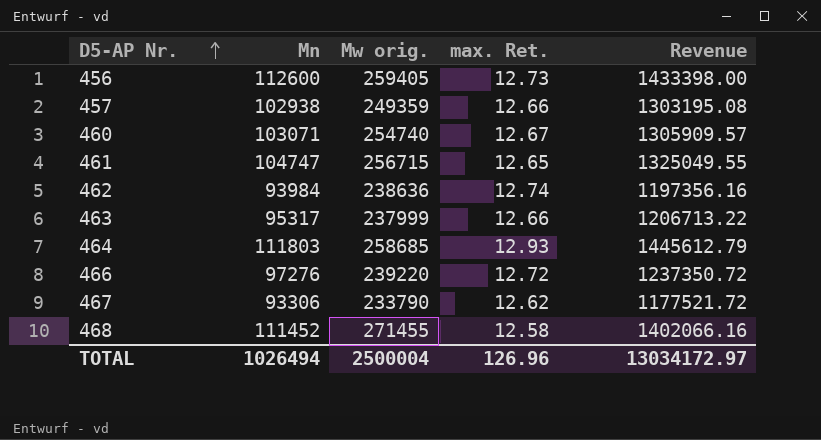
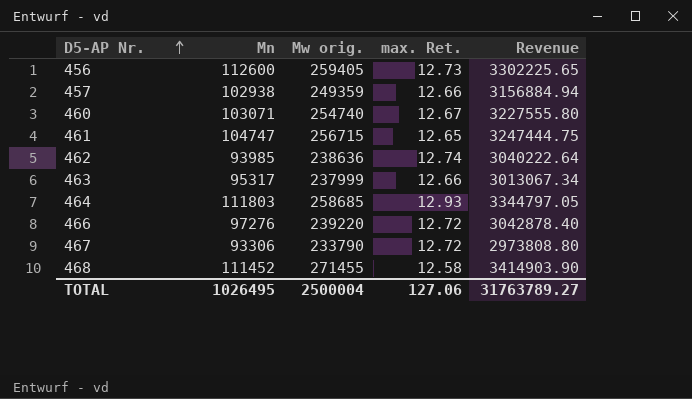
column Revenue | formula: [Mn] * [max. Ret.] -> [Mw orig.] * [max. Ret.]
462 | Mn: 93984 -> 93985
467 | max. Ret.: 12.62 -> 12.72
TOTAL | Mn: 1026494 -> 1026495
TOTAL | max. Ret.: 126.96 -> 127.06
TOTAL | Revenue: 13034172.97 -> 31763789.27

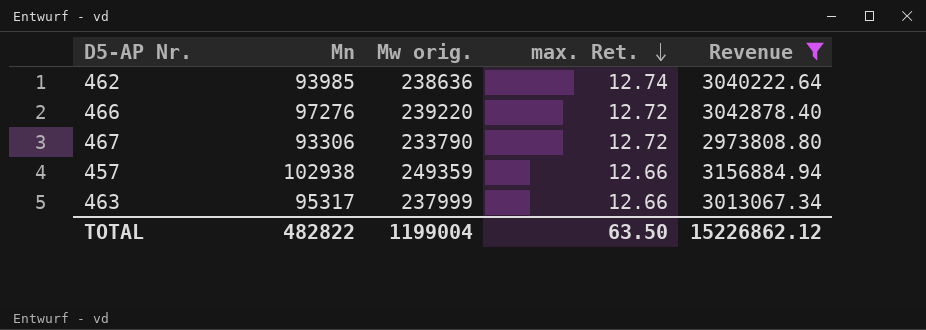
filter: none -> Revenue <= 3156884.94
row order: D5-AP Nr. ascending -> max. Ret. descending
TOTAL | Mn: 1026495 -> 482822
TOTAL | Mw orig.: 2500004 -> 1199004
TOTAL | max. Ret.: 127.06 -> 63.50
TOTAL | Revenue: 31763789.27 -> 15226862.12

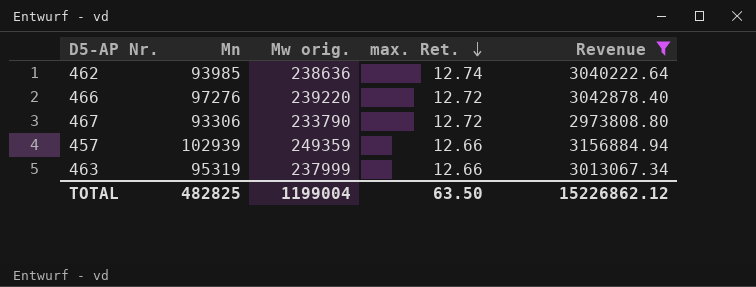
457 | Mn: 102938 -> 102939
463 | Mn: 95317 -> 95319
TOTAL | Mn: 482822 -> 482825

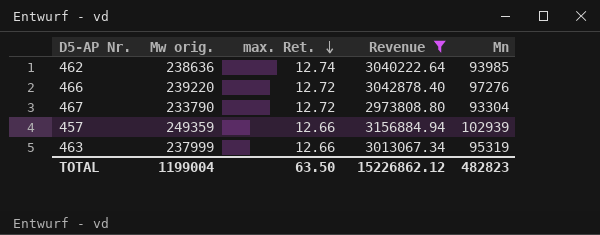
column Mn | position: 2 -> 5
467 | Mn: 93306 -> 93304
TOTAL | Mn: 482825 -> 482823

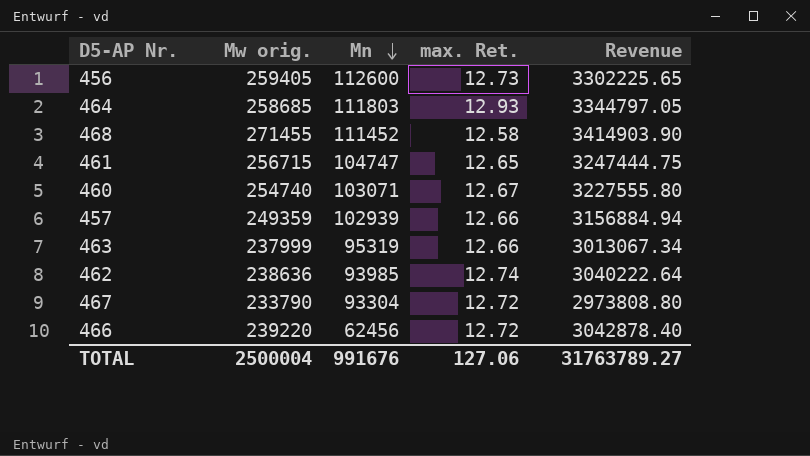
filter: Revenue <= 3156884.94 -> none
row order: max. Ret. descending -> Mn descending
column Mn | position: 5 -> 3
466 | Mn: 97276 -> 62456
TOTAL | Mw orig.: 1199004 -> 2500004
TOTAL | Mn: 482823 -> 991676
TOTAL | max. Ret.: 63.50 -> 127.06
TOTAL | Revenue: 15226862.12 -> 31763789.27

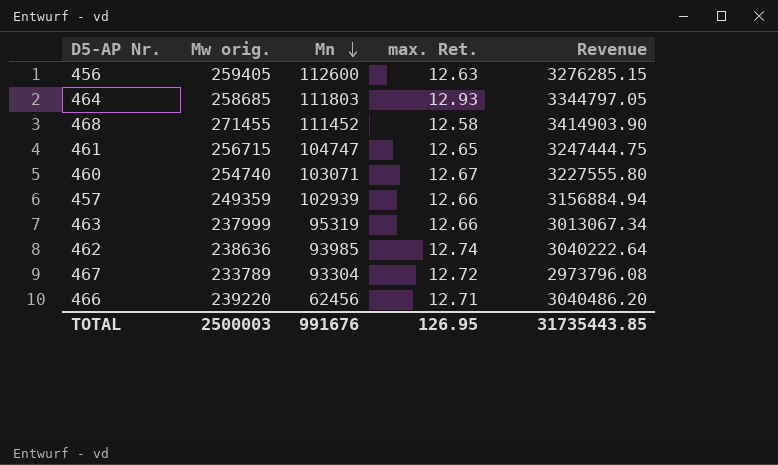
456 | max. Ret.: 12.73 -> 12.63
456 | Revenue: 3302225.65 -> 3276285.15
467 | Mw orig.: 233790 -> 233789
467 | Revenue: 2973808.80 -> 2973796.08
466 | max. Ret.: 12.72 -> 12.71
466 | Revenue: 3042878.40 -> 3040486.20
TOTAL | Mw orig.: 2500004 -> 2500003
TOTAL | max. Ret.: 127.06 -> 126.95
TOTAL | Revenue: 31763789.27 -> 31735443.85

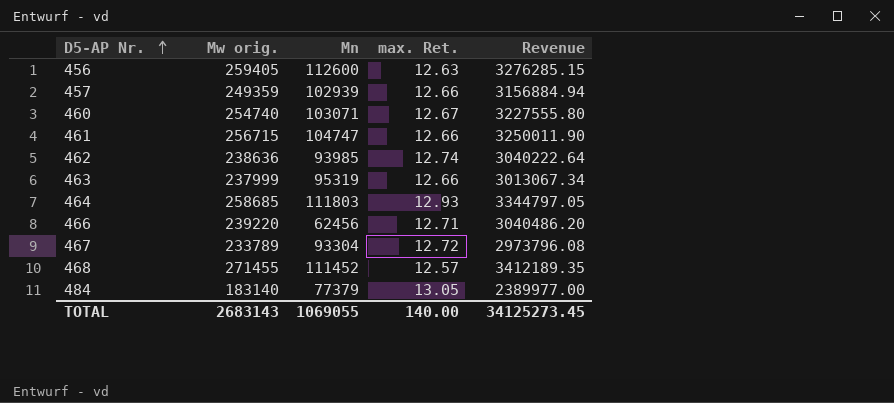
row order: Mn descending -> D5-AP Nr. ascending
461 | max. Ret.: 12.65 -> 12.66
461 | Revenue: 3247444.75 -> 3250011.90
468 | max. Ret.: 12.58 -> 12.57
468 | Revenue: 3414903.90 -> 3412189.35
row 484: none -> 183140 | 77379 | 13.05 | 2389977.00
TOTAL | Mw orig.: 2500003 -> 2683143
TOTAL | Mn: 991676 -> 1069055
TOTAL | max. Ret.: 126.95 -> 140.00
TOTAL | Revenue: 31735443.85 -> 34125273.45

